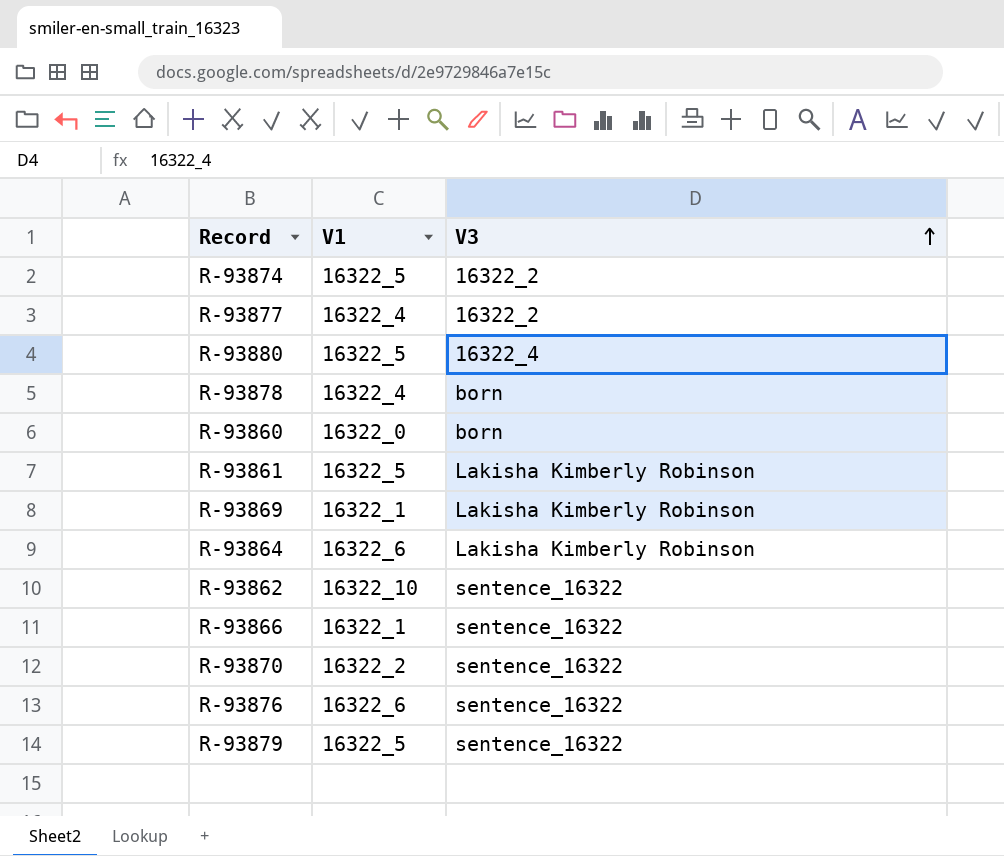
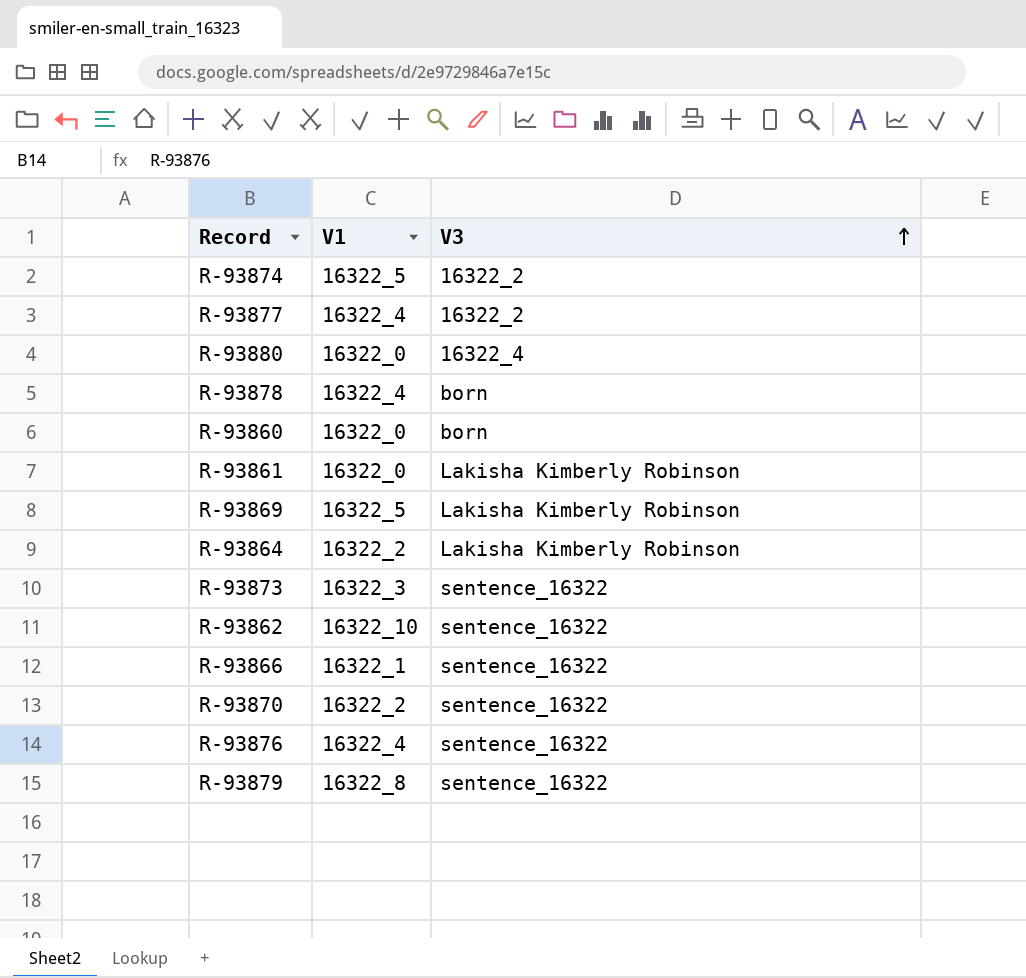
R-93880 | V1: 16322_5 -> 16322_0
R-93861 | V1: 16322_5 -> 16322_0
R-93869 | V1: 16322_1 -> 16322_5
R-93864 | V1: 16322_6 -> 16322_2
row R-93873: none -> 16322_3 | sentence_16322
R-93876 | V1: 16322_6 -> 16322_4
R-93879 | V1: 16322_5 -> 16322_8

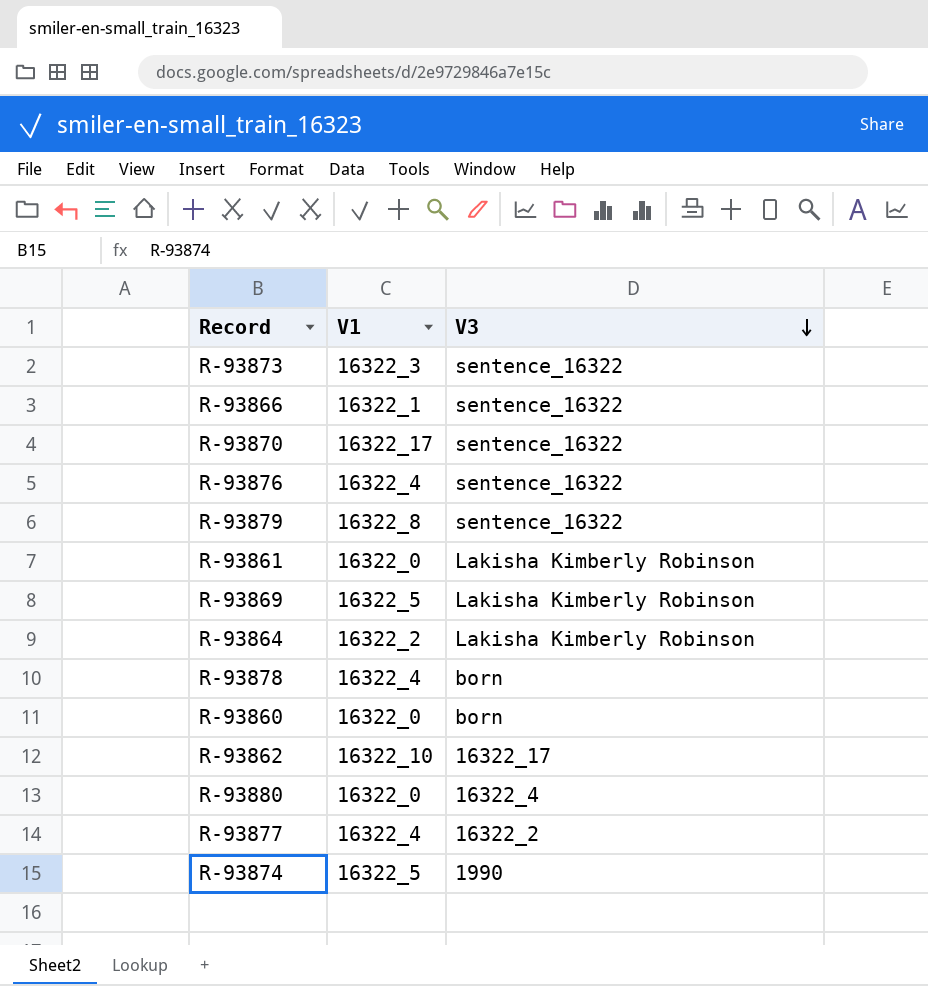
row order: V3 ascending -> V3 descending
R-93870 | V1: 16322_2 -> 16322_17
R-93862 | V3: sentence_16322 -> 16322_17
R-93874 | V3: 16322_2 -> 1990

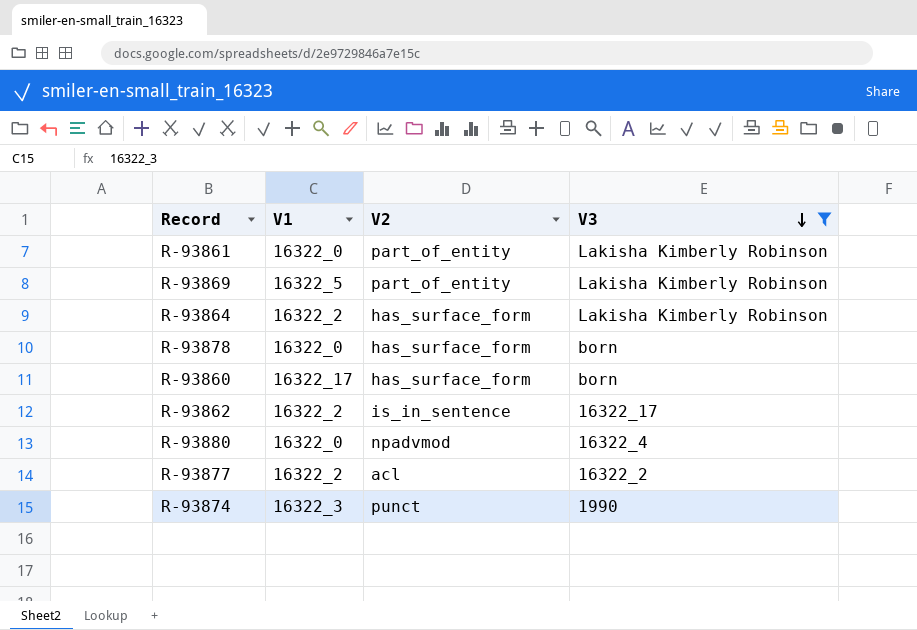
filter: none -> V3 != sentence_16322
column V2 | position: none -> 3
R-93878 | V1: 16322_4 -> 16322_0
R-93860 | V1: 16322_0 -> 16322_17
R-93862 | V1: 16322_10 -> 16322_2
R-93877 | V1: 16322_4 -> 16322_2
R-93874 | V1: 16322_5 -> 16322_3

